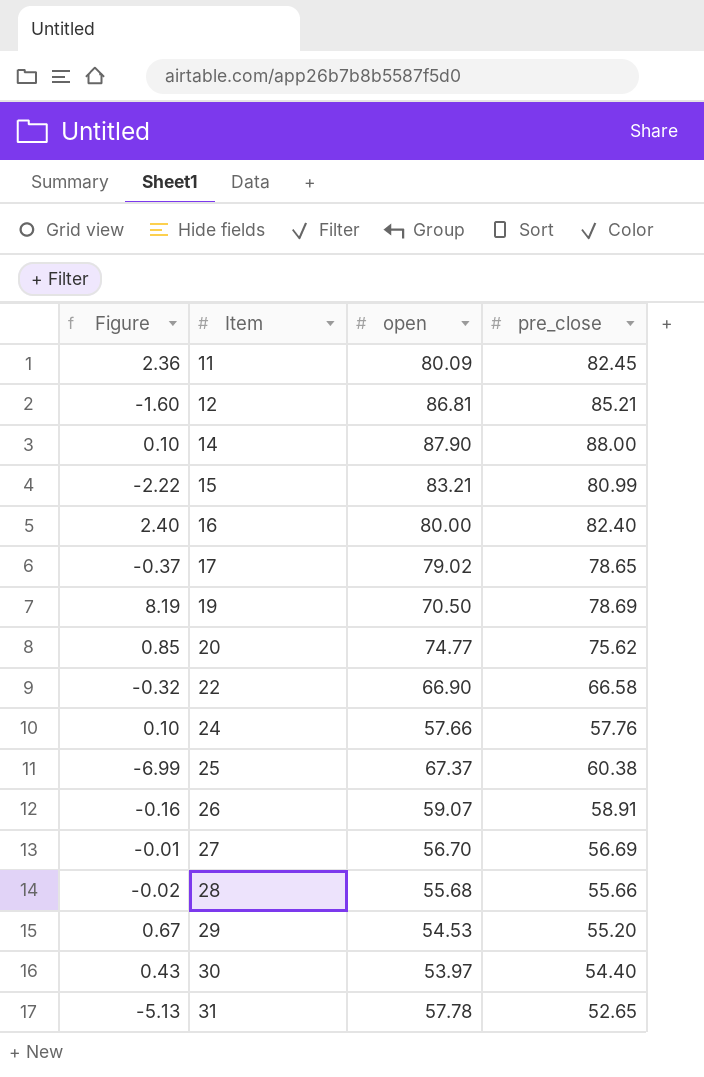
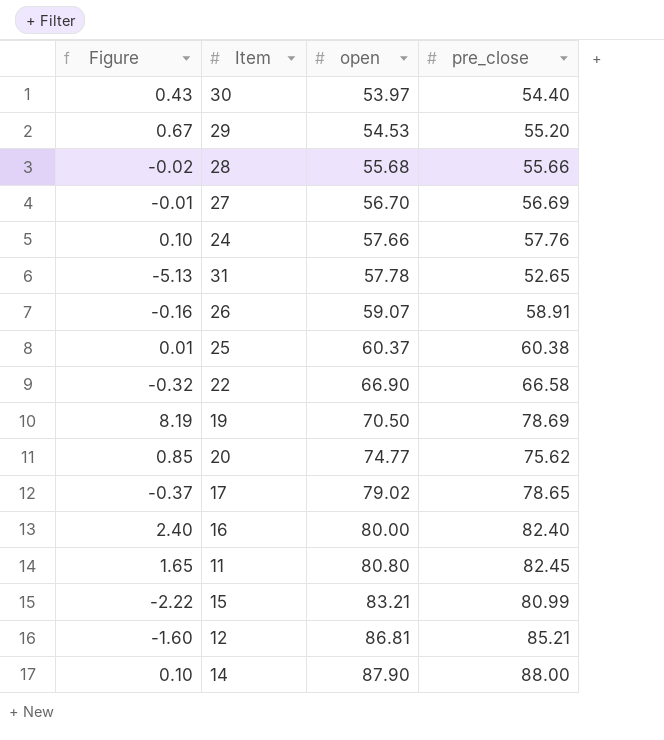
row order: Item ascending -> open ascending
25 | Figure: -6.99 -> 0.01
25 | open: 67.37 -> 60.37
11 | Figure: 2.36 -> 1.65
11 | open: 80.09 -> 80.80

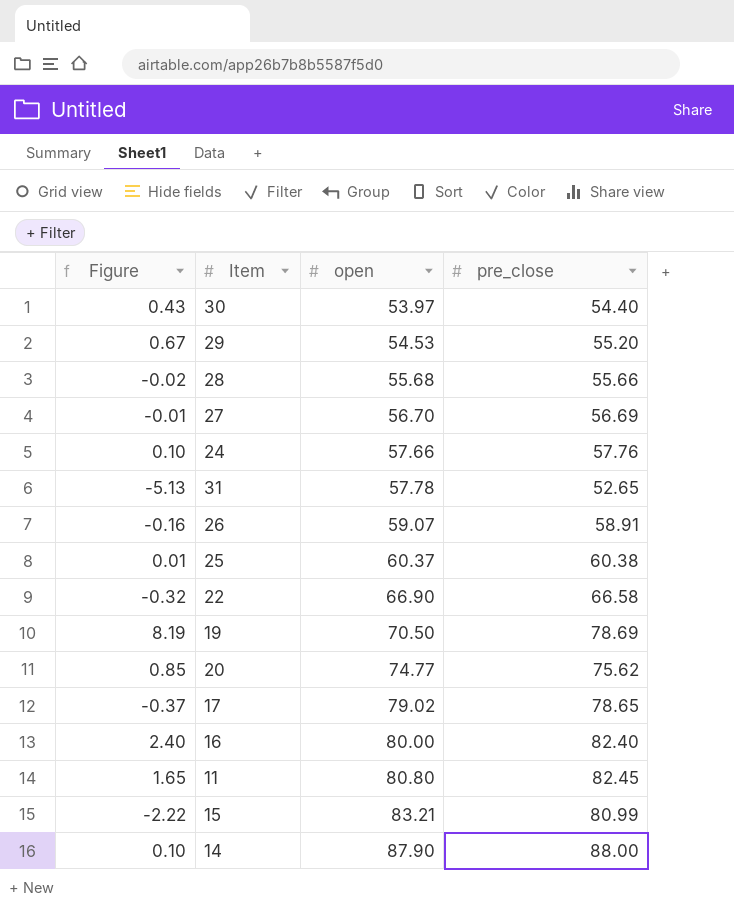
row 12: -1.60 | 86.81 | 85.21 -> none

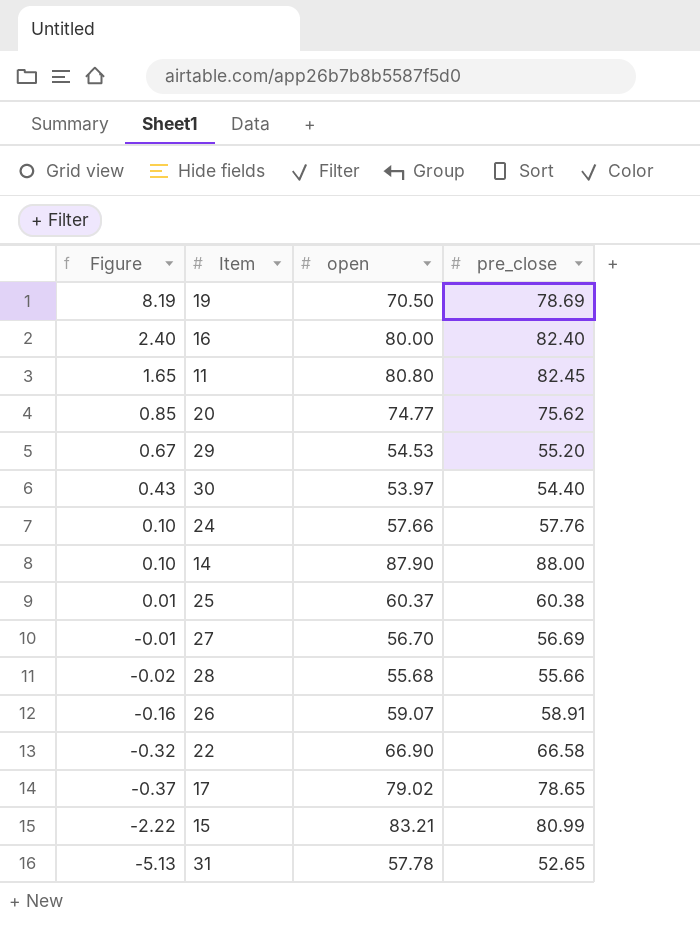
row order: open ascending -> Figure descending

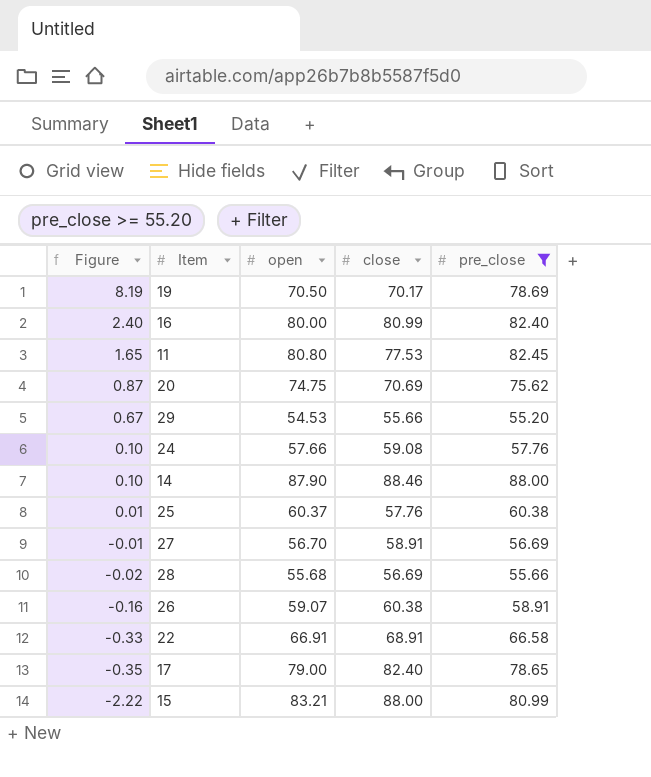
filter: none -> pre_close >= 55.20
column close | position: none -> 4
20 | Figure: 0.85 -> 0.87
20 | open: 74.77 -> 74.75
22 | Figure: -0.32 -> -0.33
22 | open: 66.90 -> 66.91
17 | Figure: -0.37 -> -0.35
17 | open: 79.02 -> 79.00

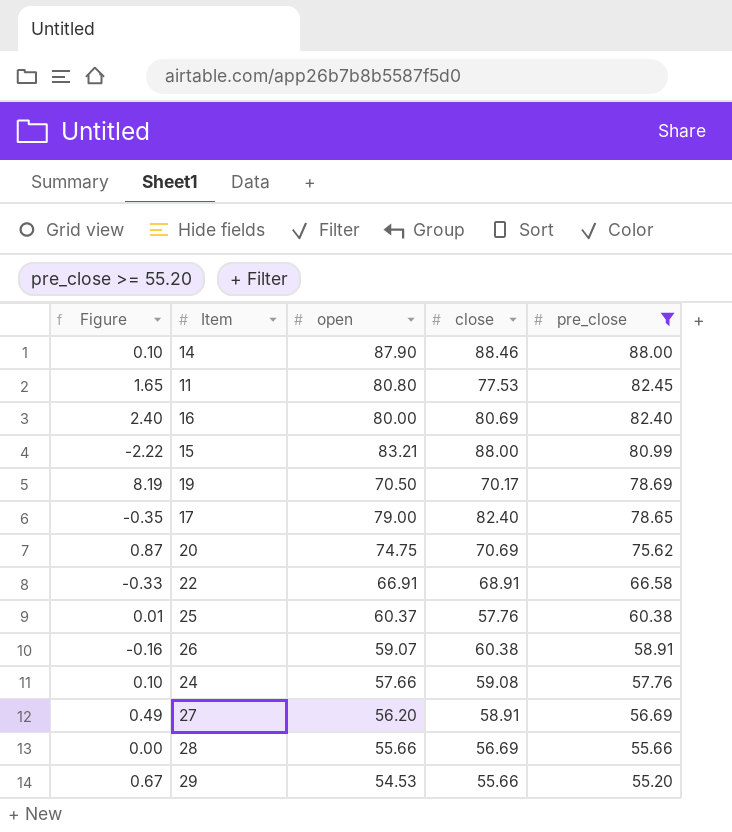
row order: Figure descending -> pre_close descending
16 | close: 80.99 -> 80.69
27 | Figure: -0.01 -> 0.49
27 | open: 56.70 -> 56.20
28 | Figure: -0.02 -> 0.00
28 | open: 55.68 -> 55.66

